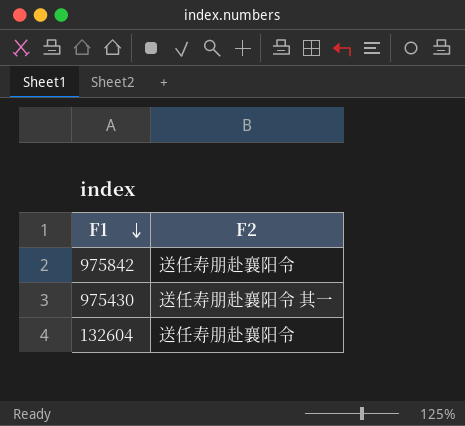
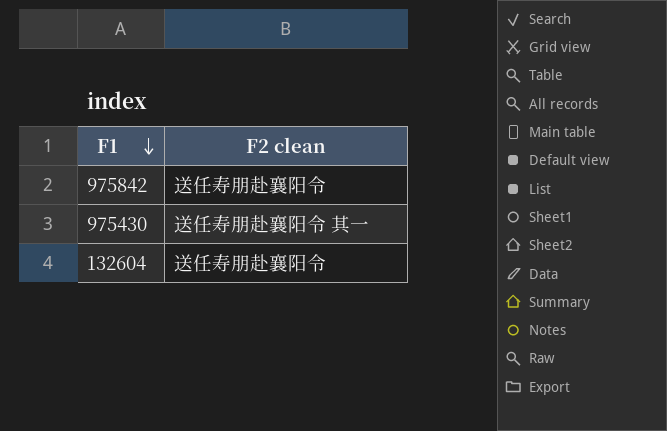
column name: F2 -> F2 clean

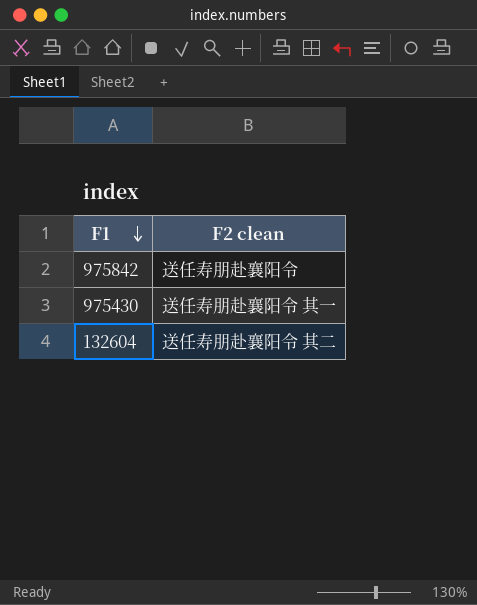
132604 | F2 clean: 送任寿朋赴襄阳令 -> 送任寿朋赴襄阳令 其二

